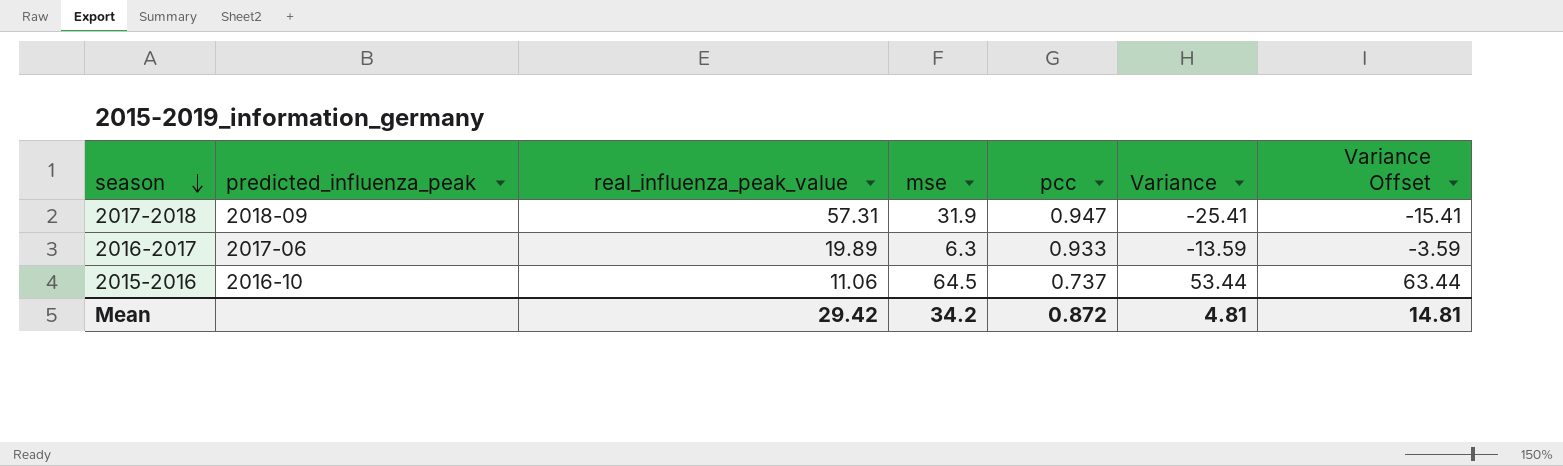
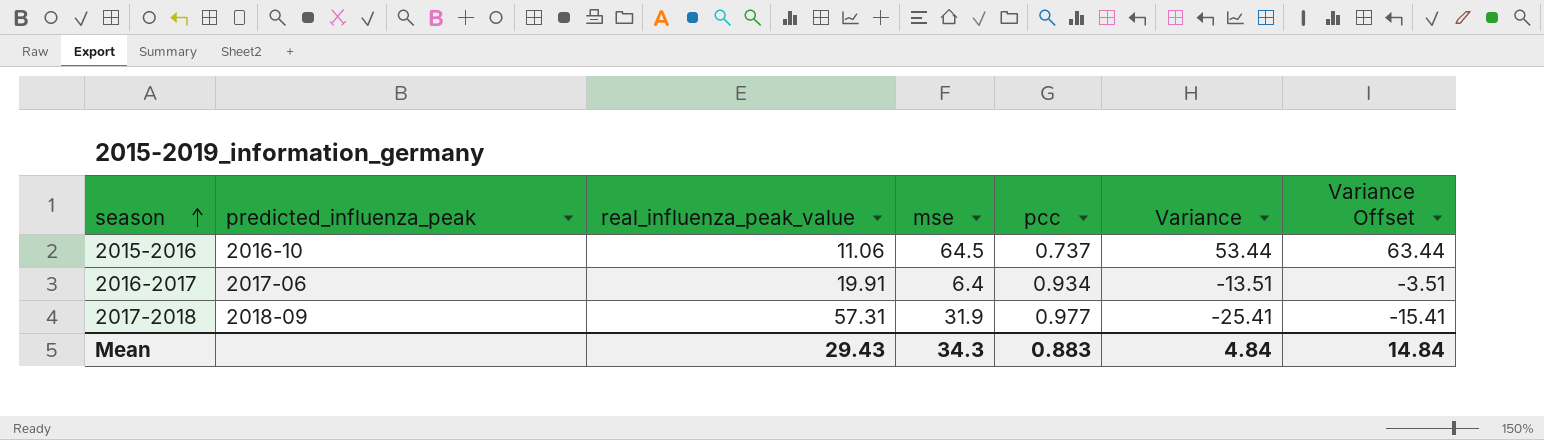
row order: season descending -> season ascending
2016-2017 | real_influenza_peak_value: 19.89 -> 19.91
2016-2017 | mse: 6.3 -> 6.4
2016-2017 | pcc: 0.933 -> 0.934
2016-2017 | Variance: -13.59 -> -13.51
2016-2017 | Variance Offset: -3.59 -> -3.51
2017-2018 | pcc: 0.947 -> 0.977
Mean | real_influenza_peak_value: 29.42 -> 29.43
Mean | mse: 34.2 -> 34.3
Mean | pcc: 0.872 -> 0.883
Mean | Variance: 4.81 -> 4.84
Mean | Variance Offset: 14.81 -> 14.84

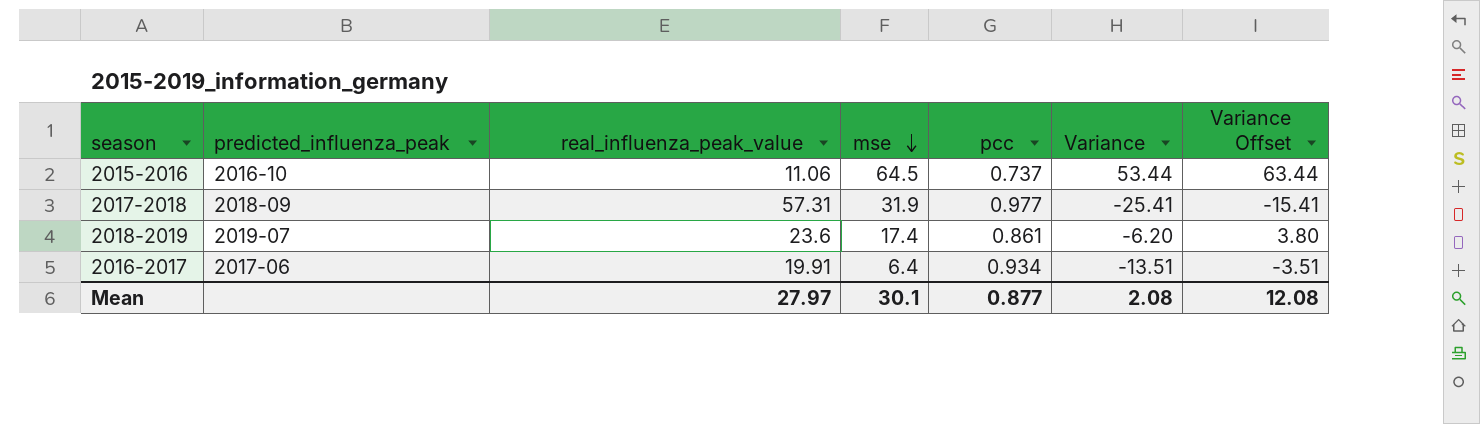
row order: season ascending -> mse descending
row 2018-2019: none -> 2019-07 | 23.6 | 17.4 | 0.861 | -6.20 | 3.80
Mean | real_influenza_peak_value: 29.43 -> 27.97
Mean | mse: 34.3 -> 30.1
Mean | pcc: 0.883 -> 0.877
Mean | Variance: 4.84 -> 2.08
Mean | Variance Offset: 14.84 -> 12.08

